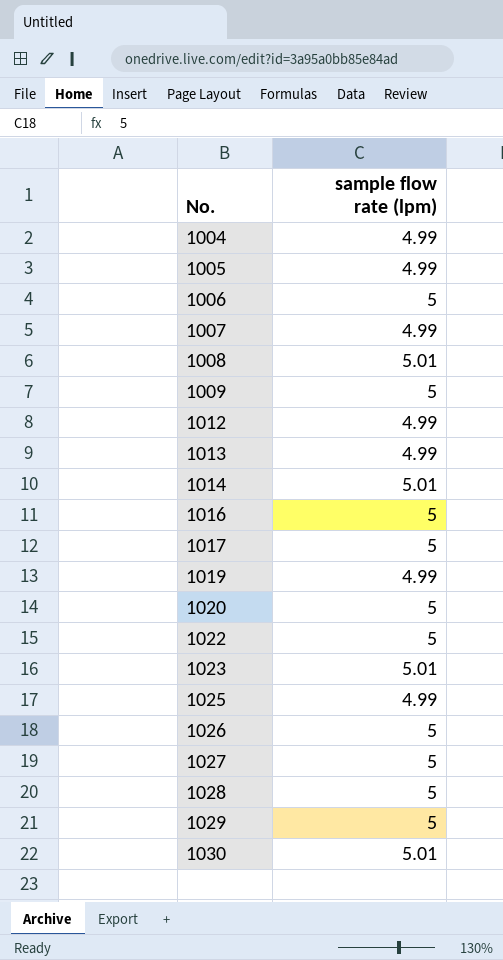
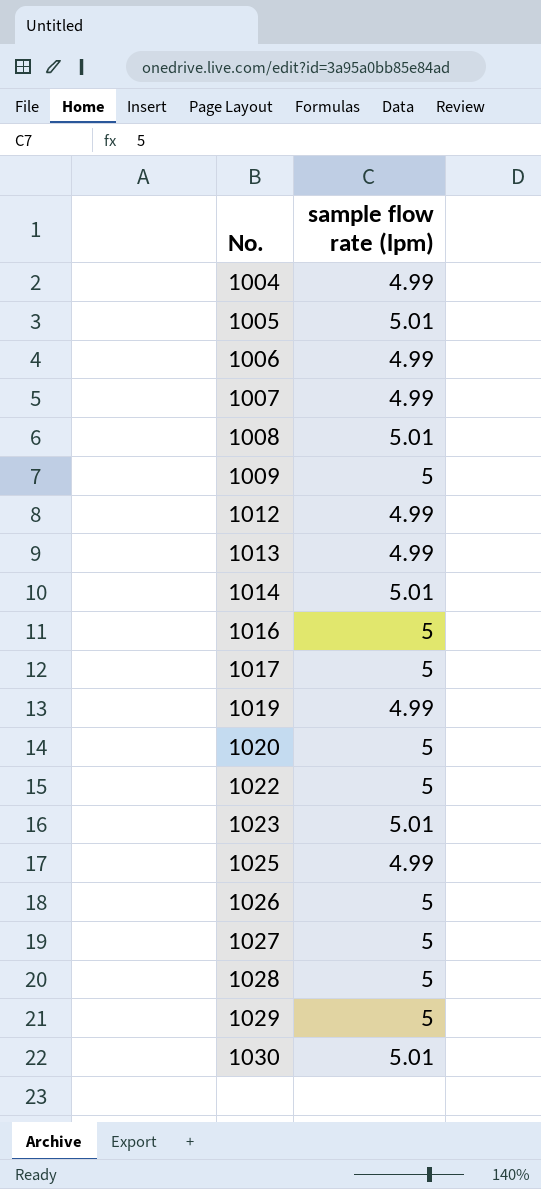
1005 | sample flow rate (lpm): 4.99 -> 5.01
1006 | sample flow rate (lpm): 5 -> 4.99

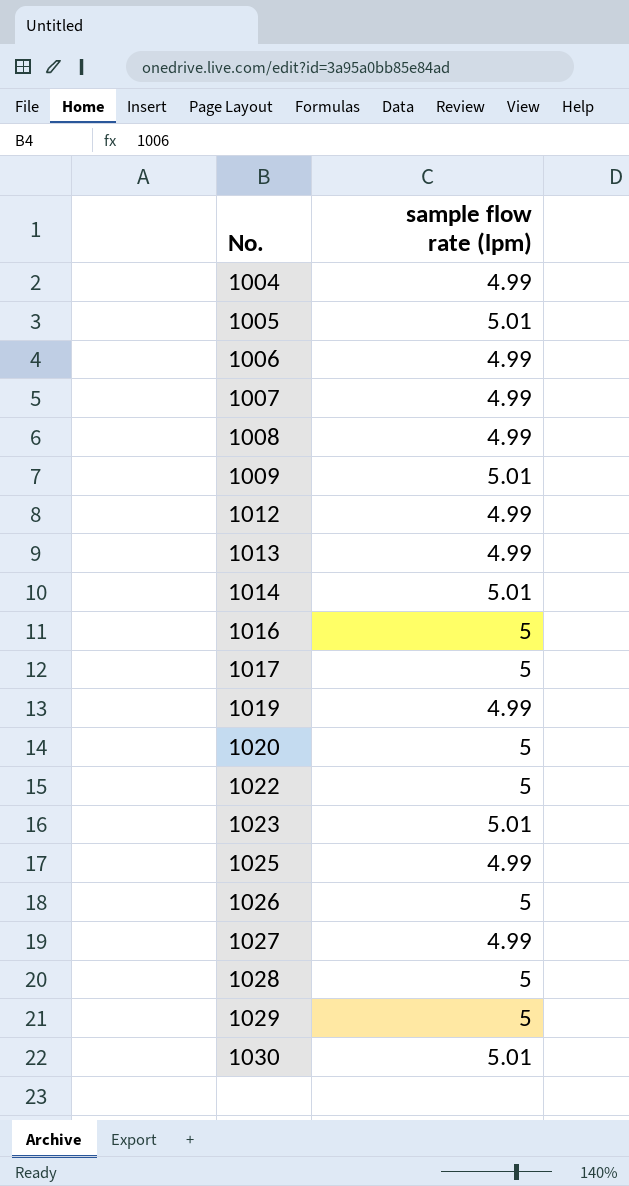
1008 | sample flow rate (lpm): 5.01 -> 4.99
1009 | sample flow rate (lpm): 5 -> 5.01
1027 | sample flow rate (lpm): 5 -> 4.99

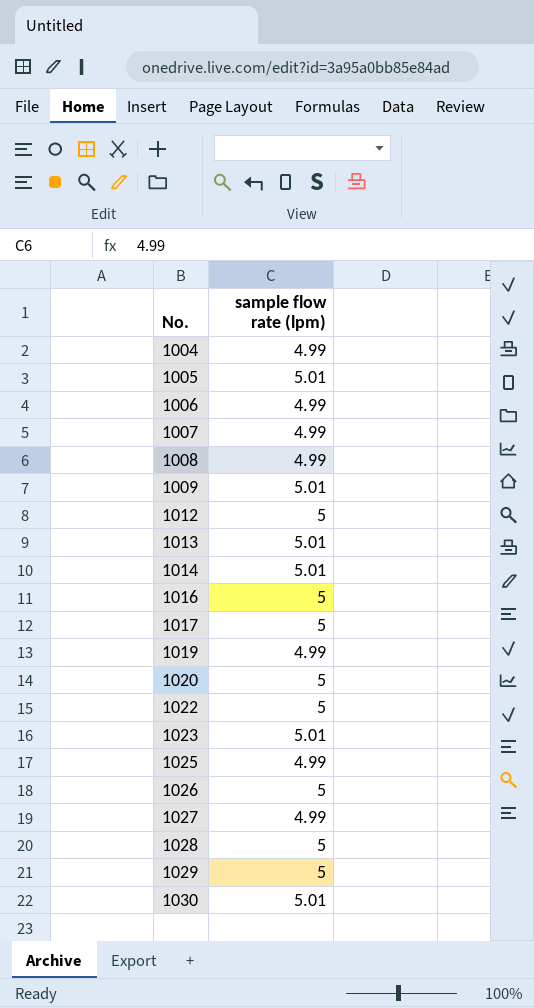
1012 | sample flow rate (lpm): 4.99 -> 5
1013 | sample flow rate (lpm): 4.99 -> 5.01

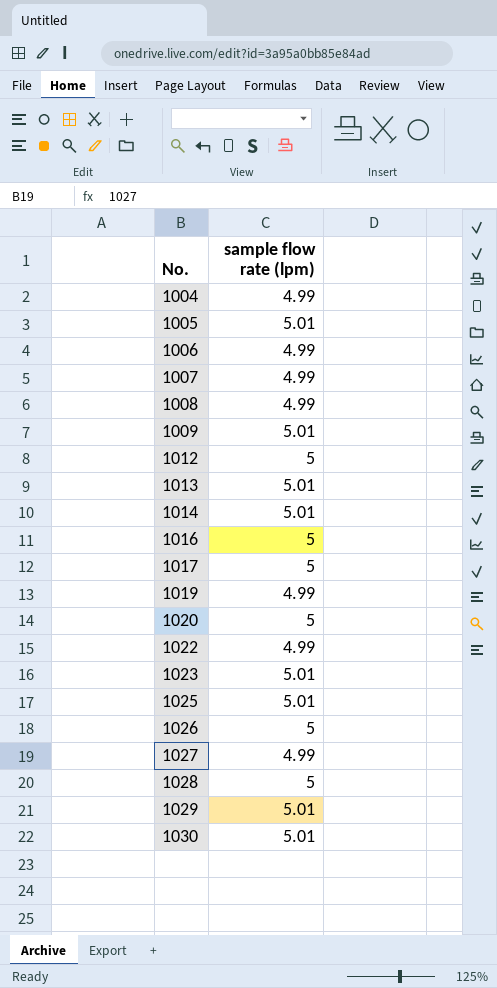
1022 | sample flow rate (lpm): 5 -> 4.99
1025 | sample flow rate (lpm): 4.99 -> 5.01
1029 | sample flow rate (lpm): 5 -> 5.01

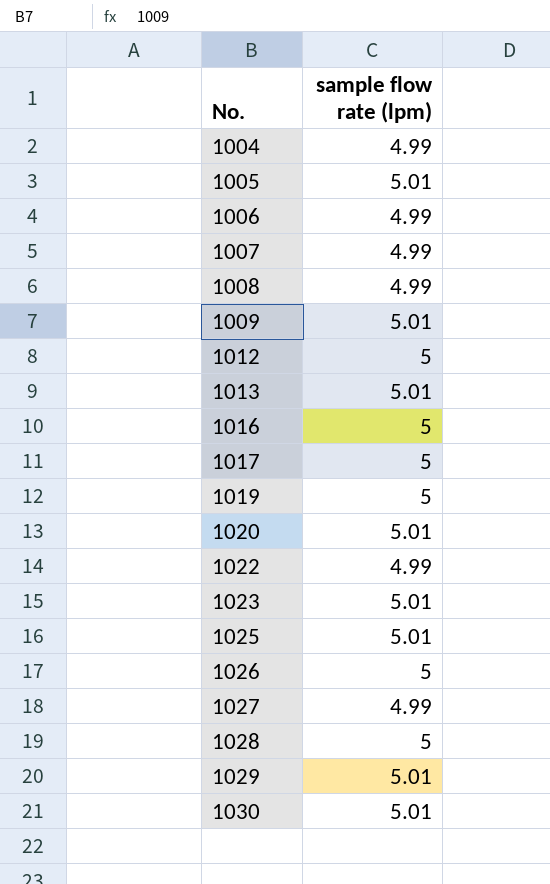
row 1014: 5.01 -> none
1019 | sample flow rate (lpm): 4.99 -> 5
1020 | sample flow rate (lpm): 5 -> 5.01

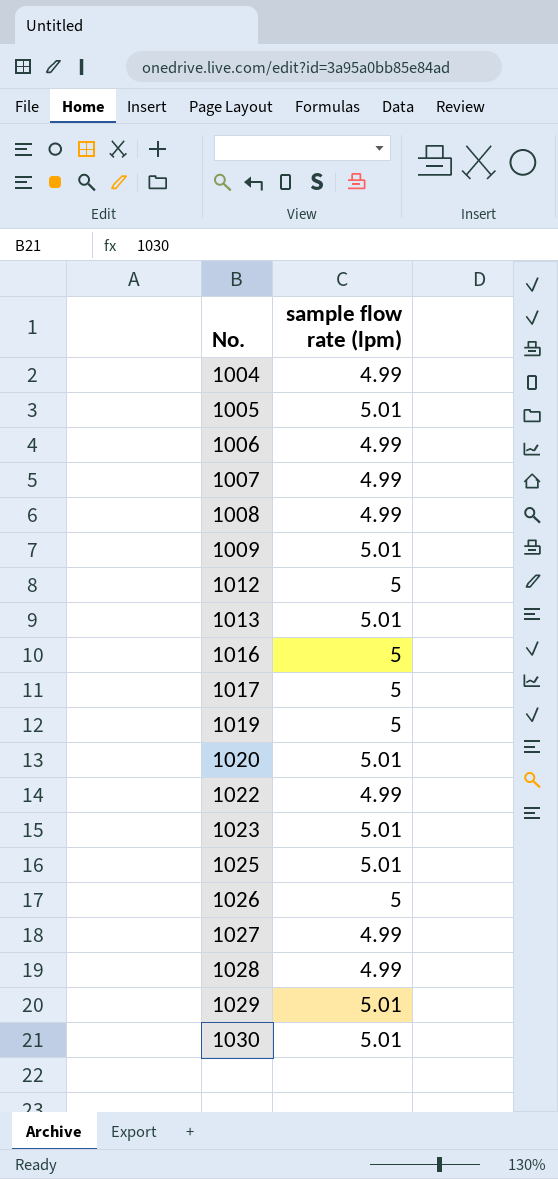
1028 | sample flow rate (lpm): 5 -> 4.99

